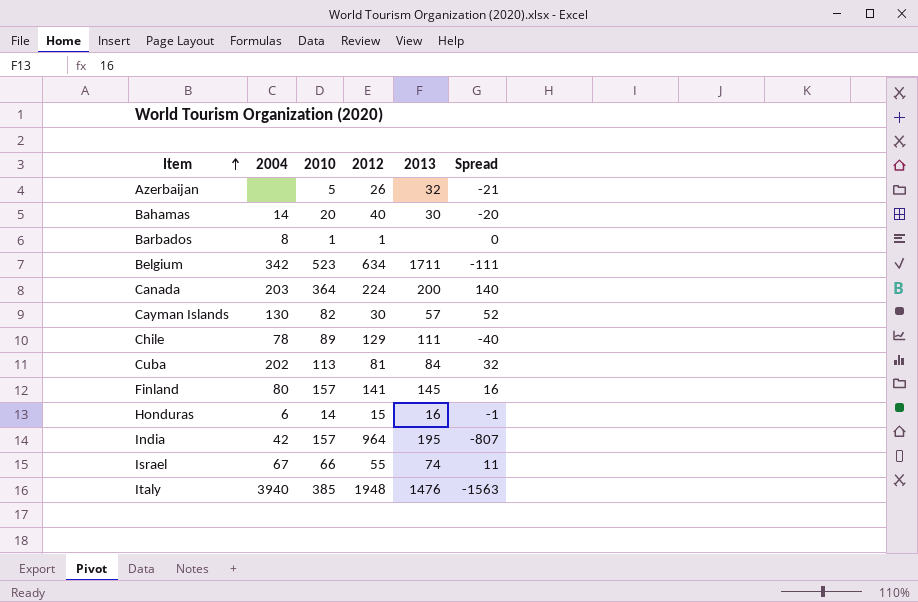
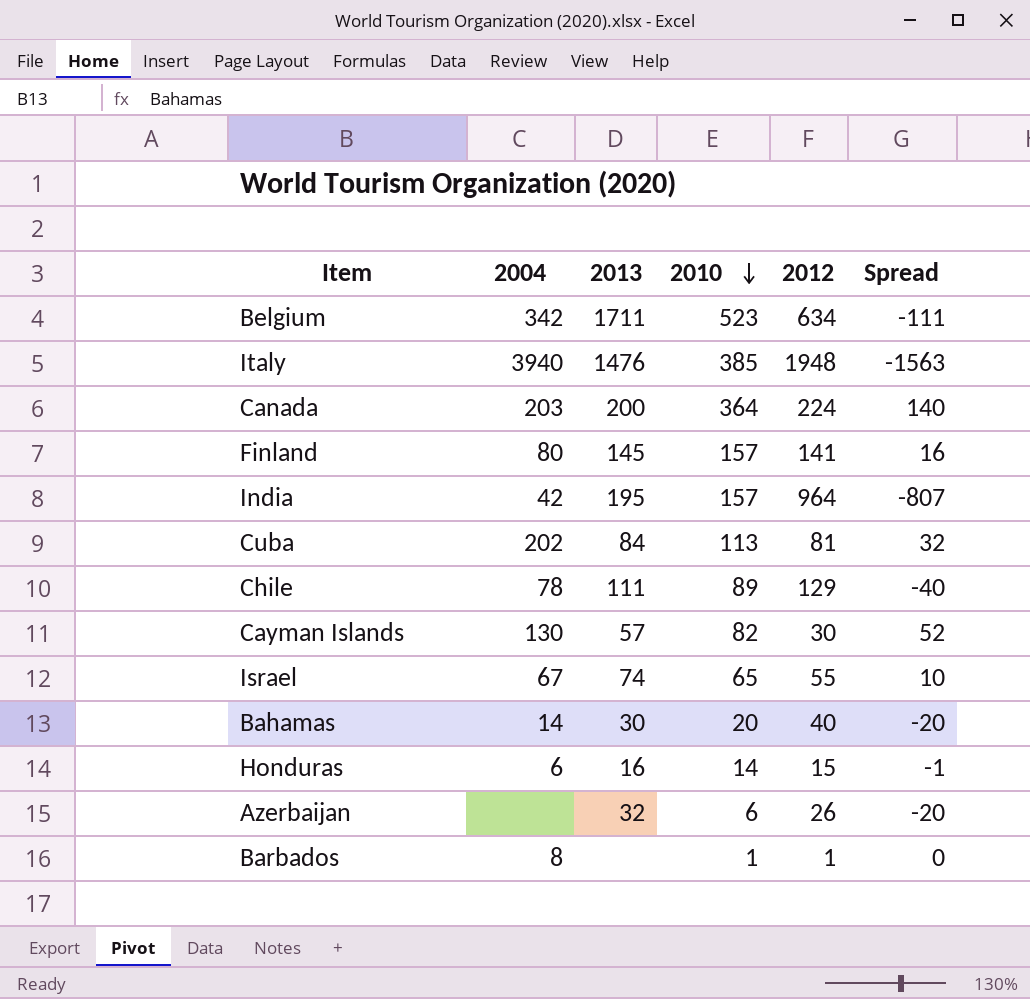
row order: Item ascending -> 2010 descending
column 2013 | position: 5 -> 3
Israel | 2010: 66 -> 65
Israel | Spread: 11 -> 10
Azerbaijan | 2010: 5 -> 6
Azerbaijan | Spread: -21 -> -20

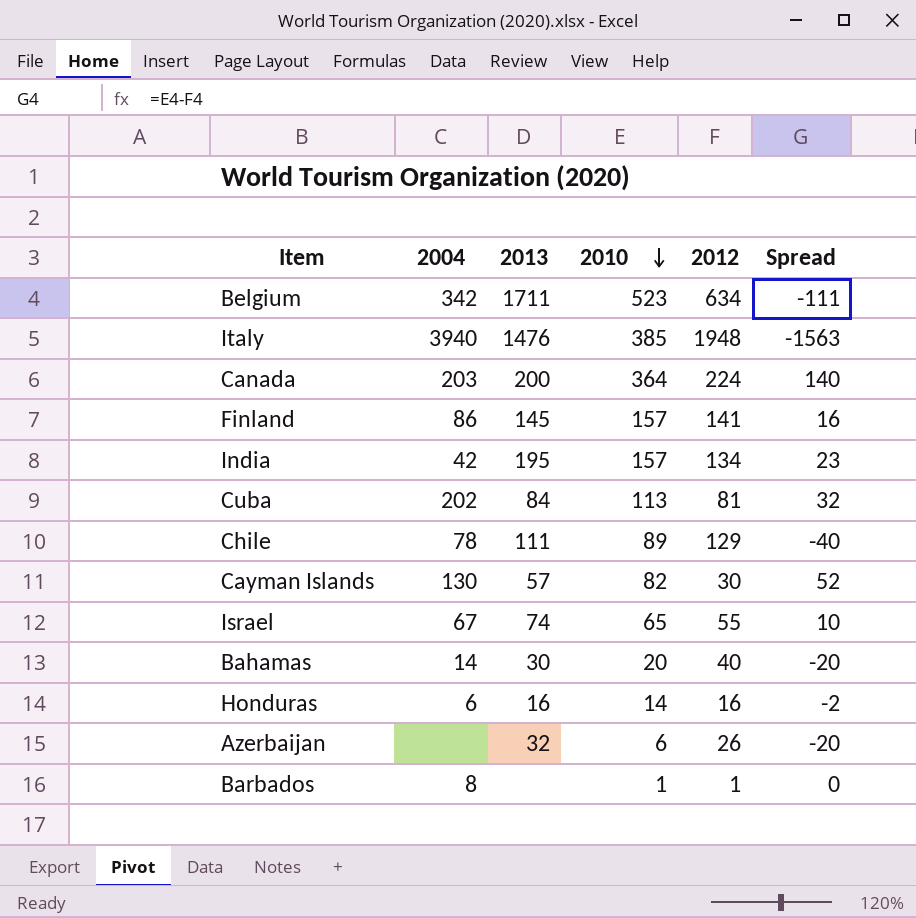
Finland | 2004: 80 -> 86
India | 2012: 964 -> 134
India | Spread: -807 -> 23
Honduras | 2012: 15 -> 16
Honduras | Spread: -1 -> -2

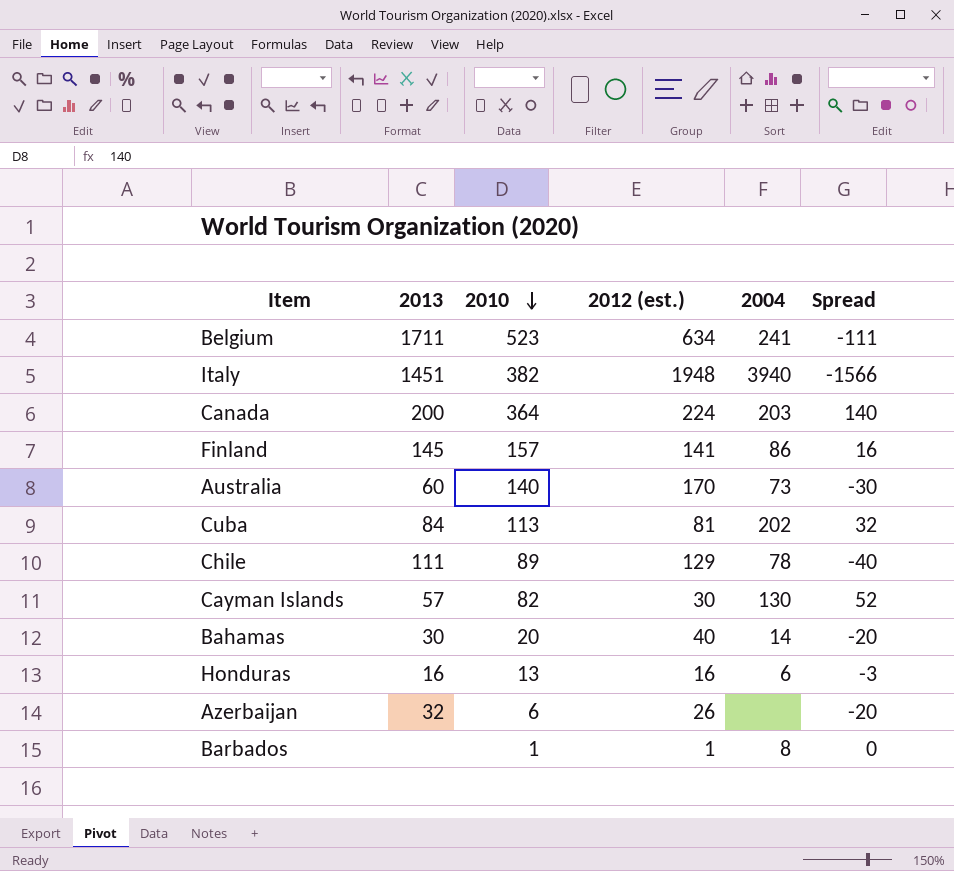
column name: 2012 -> 2012 (est.)
column 2004 | position: 2 -> 5
row India: 42 | 195 | 157 | 134 | 23 -> none
row Israel: 67 | 74 | 65 | 55 | 10 -> none
Belgium | 2004: 342 -> 241
Italy | 2013: 1476 -> 1451
Italy | 2010: 385 -> 382
Italy | Spread: -1563 -> -1566
row Australia: none -> 60 | 140 | 170 | 73 | -30
Honduras | 2010: 14 -> 13
Honduras | Spread: -2 -> -3

